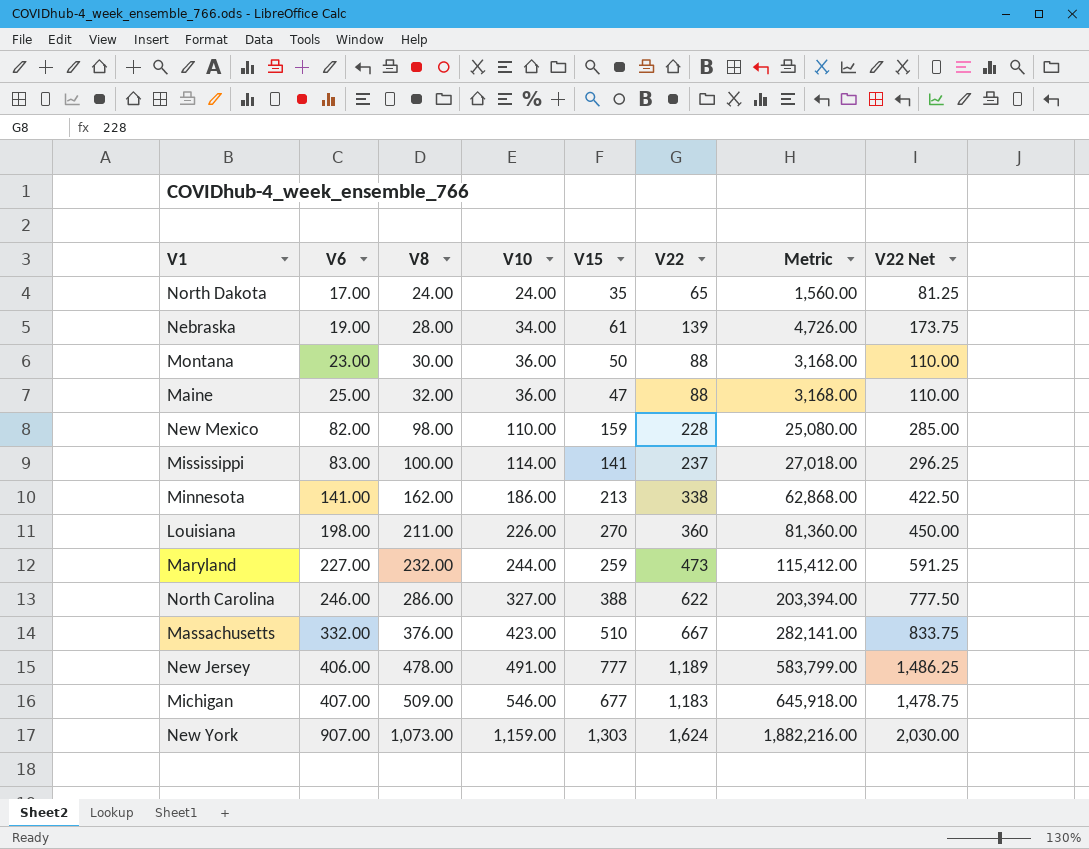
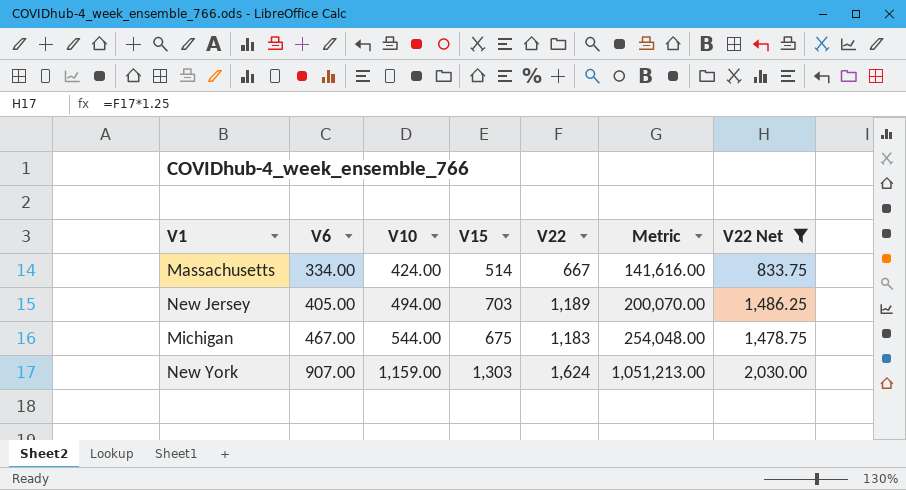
filter: none -> V22 Net >= 833.75
column V8 | position: 3 -> none
column Metric | formula: [V10] * [V22] -> [V6] * [V10]
Massachusetts | V6: 332.00 -> 334.00
Massachusetts | V10: 423.00 -> 424.00
Massachusetts | V15: 510 -> 514
New Jersey | V6: 406.00 -> 405.00
New Jersey | V10: 491.00 -> 494.00
New Jersey | V15: 777 -> 703
Michigan | V6: 407.00 -> 467.00
Michigan | V10: 546.00 -> 544.00
Michigan | V15: 677 -> 675

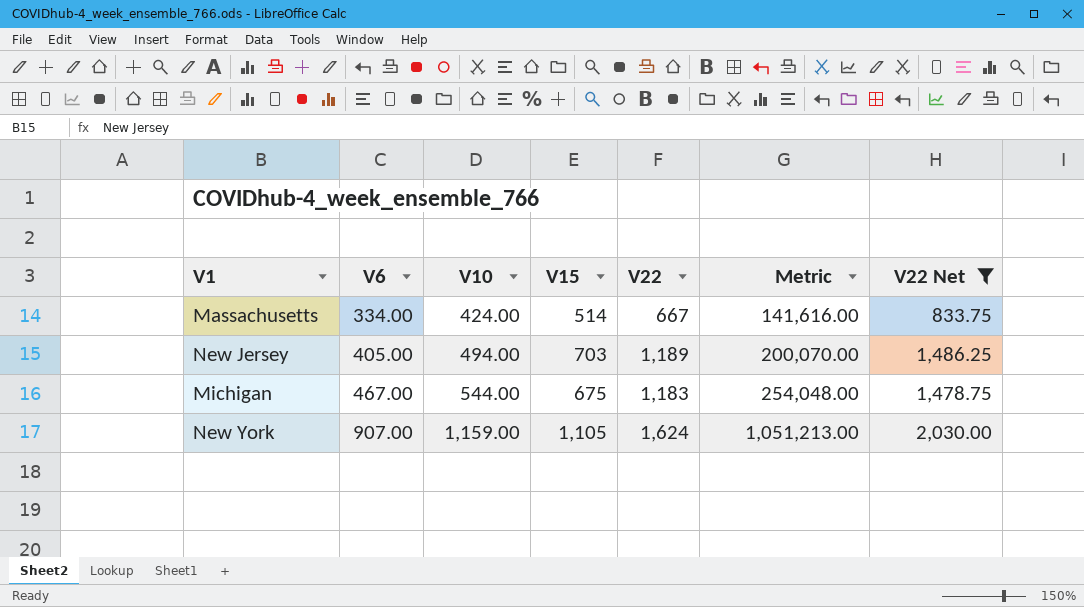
New York | V15: 1,303 -> 1,105

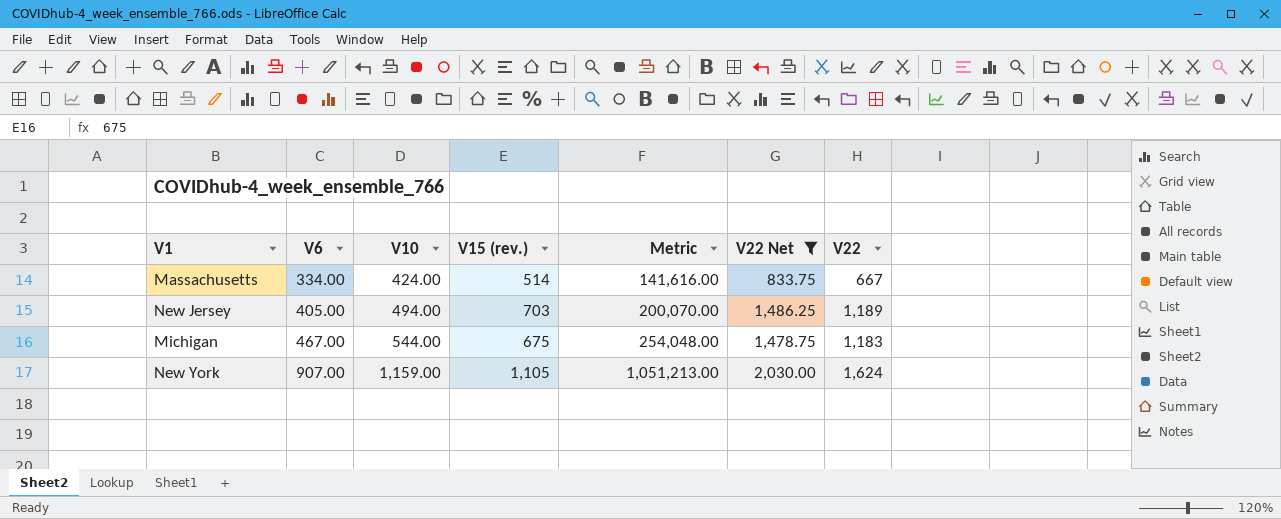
column name: V15 -> V15 (rev.)
column V22 | position: 5 -> 7

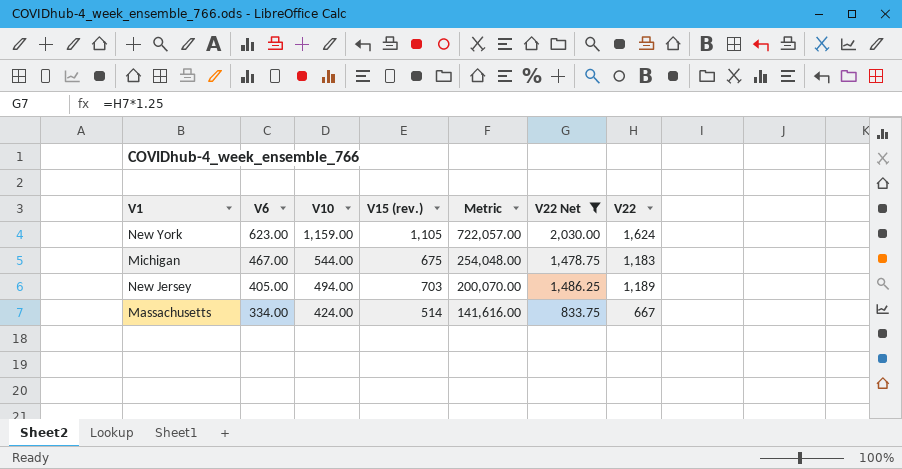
row order: V6 ascending -> V6 descending
New York | V6: 907.00 -> 623.00
New York | Metric: 1,051,213.00 -> 722,057.00

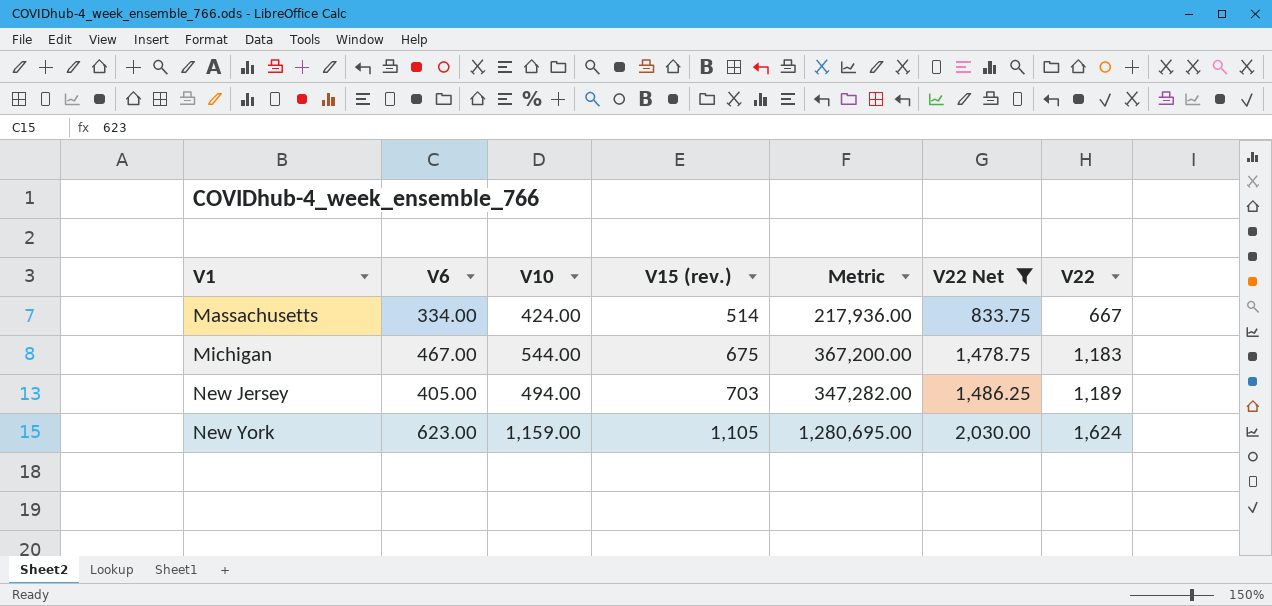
row order: V6 descending -> V1 ascending
column Metric | formula: [V6] * [V10] -> [V10] * [V15 (rev.)]

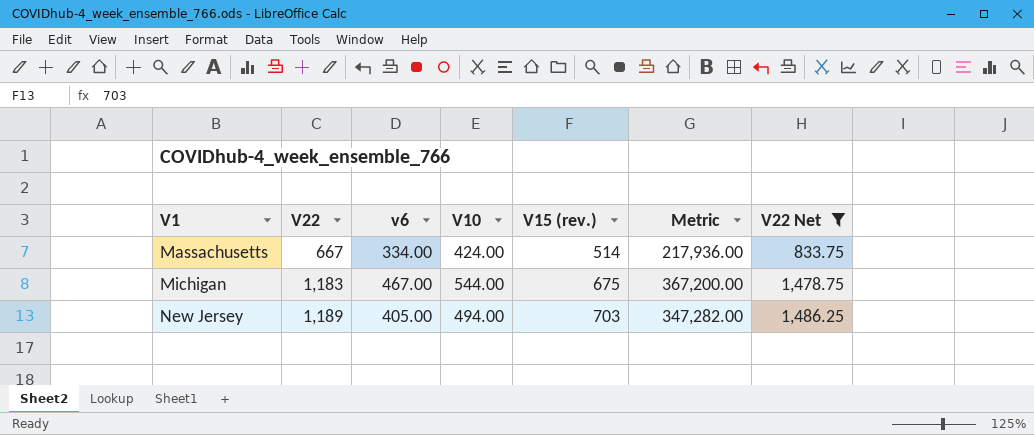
column V22 | position: 7 -> 2
column name: V6 -> v6
row New York: 623.00 | 1,159.00 | 1,105 | 1,280,695.00 | 2,030.00 | 1,624 -> none

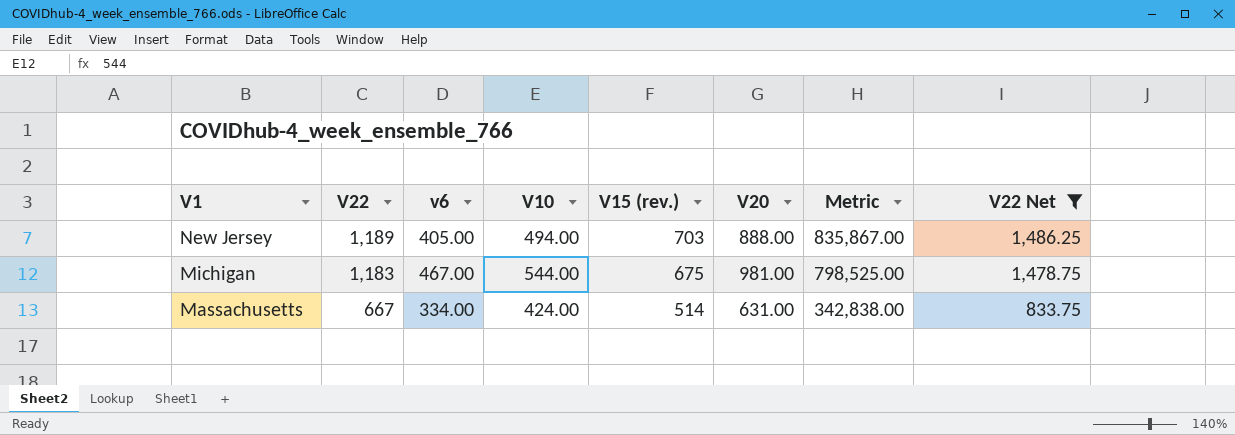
row order: V1 ascending -> V1 descending
column V20 | position: none -> 6
column Metric | formula: [V10] * [V15 (rev.)] -> [V22] * [V15 (rev.)]

